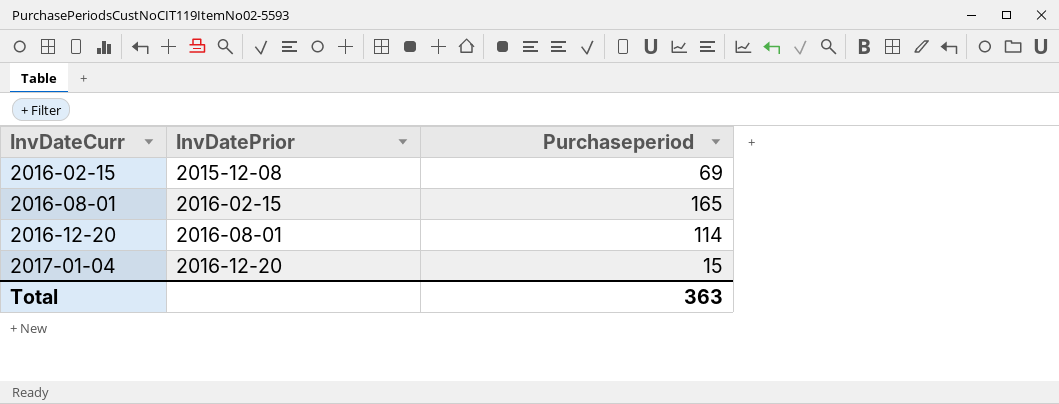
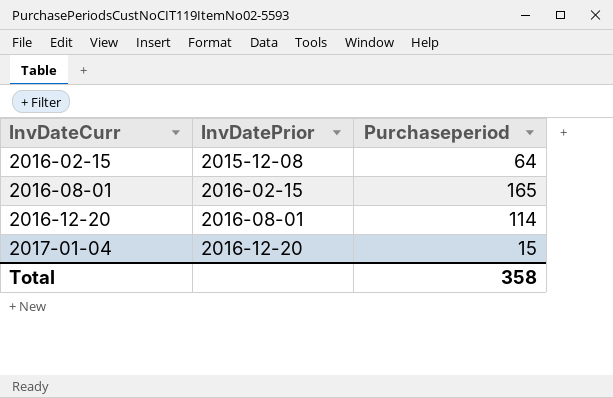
2016-02-15 | Purchaseperiod: 69 -> 64
Total | Purchaseperiod: 363 -> 358

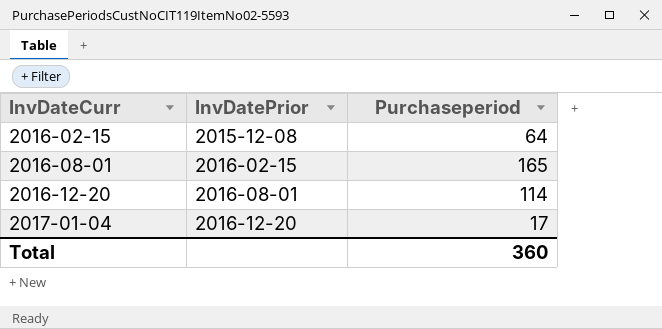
2017-01-04 | Purchaseperiod: 15 -> 17
Total | Purchaseperiod: 358 -> 360

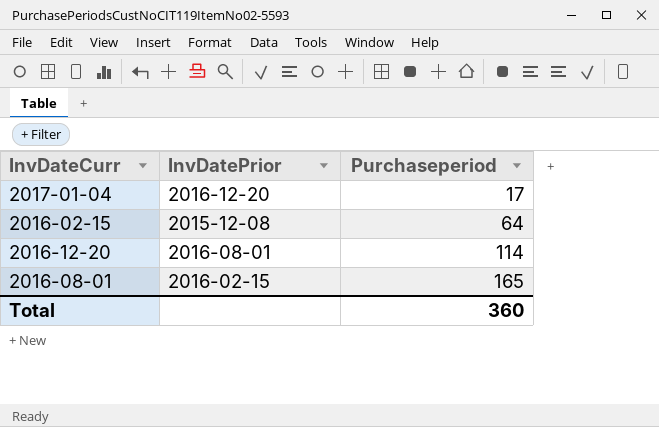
row order: InvDateCurr ascending -> Purchaseperiod ascending

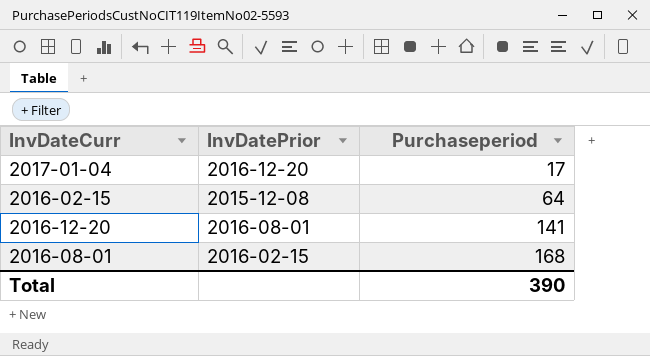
2016-12-20 | Purchaseperiod: 114 -> 141
2016-08-01 | Purchaseperiod: 165 -> 168
Total | Purchaseperiod: 360 -> 390

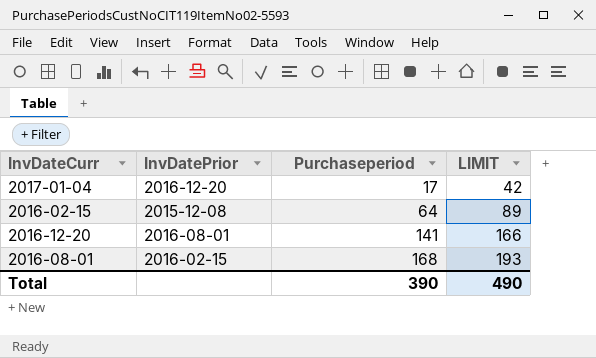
column LIMIT | formula: none -> [Purchaseperiod] + 25

